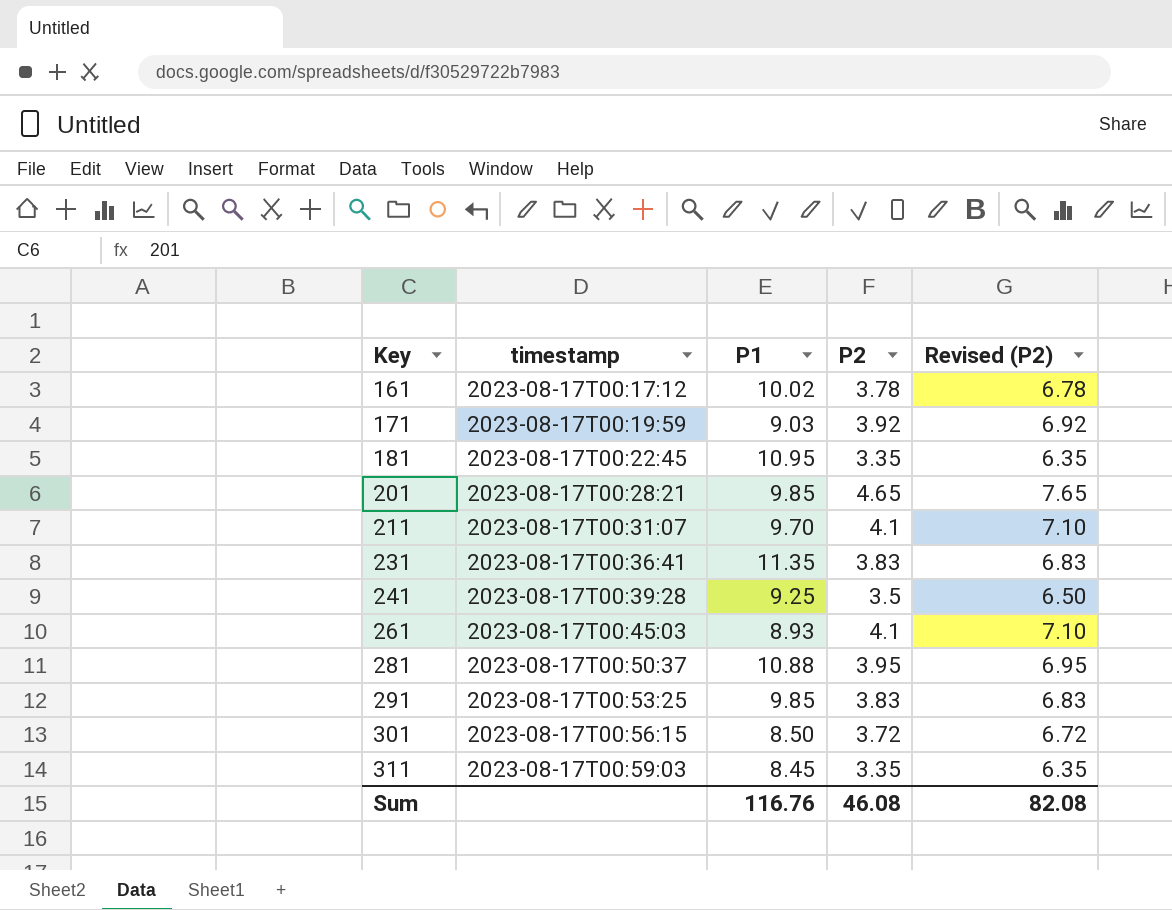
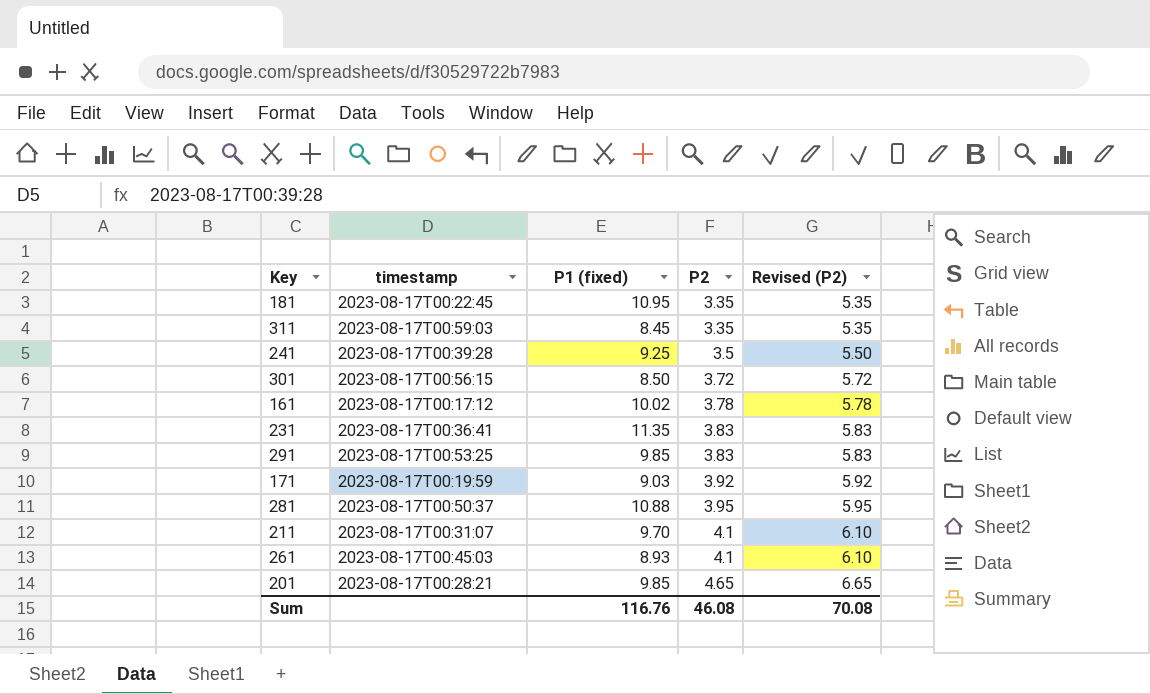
row order: Key ascending -> P2 ascending
column name: P1 -> P1 (fixed)
column Revised (P2) | formula: [P2] + 3 -> [P2] + 2
Sum | Revised (P2): 82.08 -> 70.08

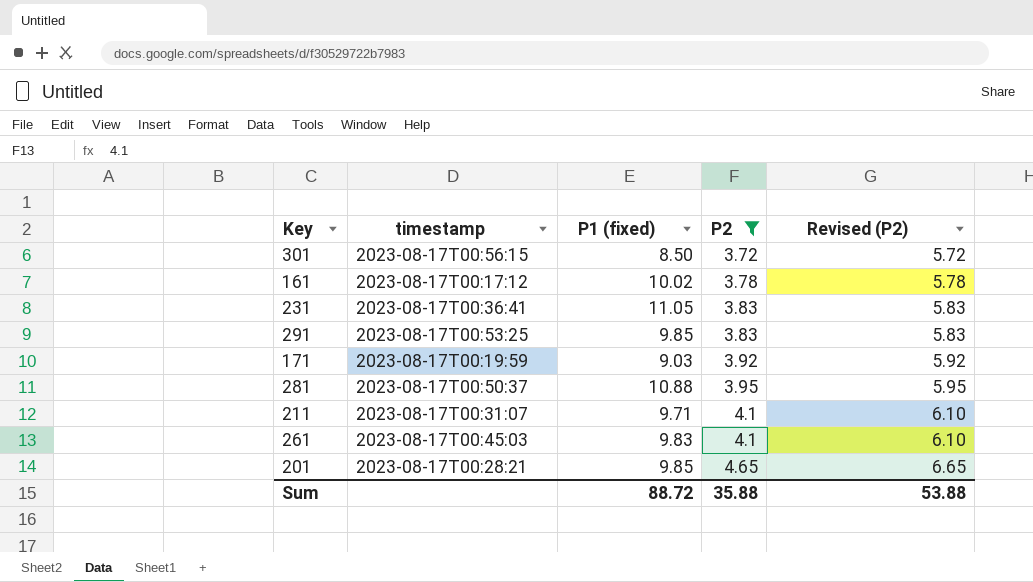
filter: none -> P2 >= 3.72
231 | P1 (fixed): 11.35 -> 11.05
211 | P1 (fixed): 9.70 -> 9.71
261 | P1 (fixed): 8.93 -> 9.83
Sum | P1 (fixed): 116.76 -> 88.72
Sum | P2: 46.08 -> 35.88
Sum | Revised (P2): 70.08 -> 53.88

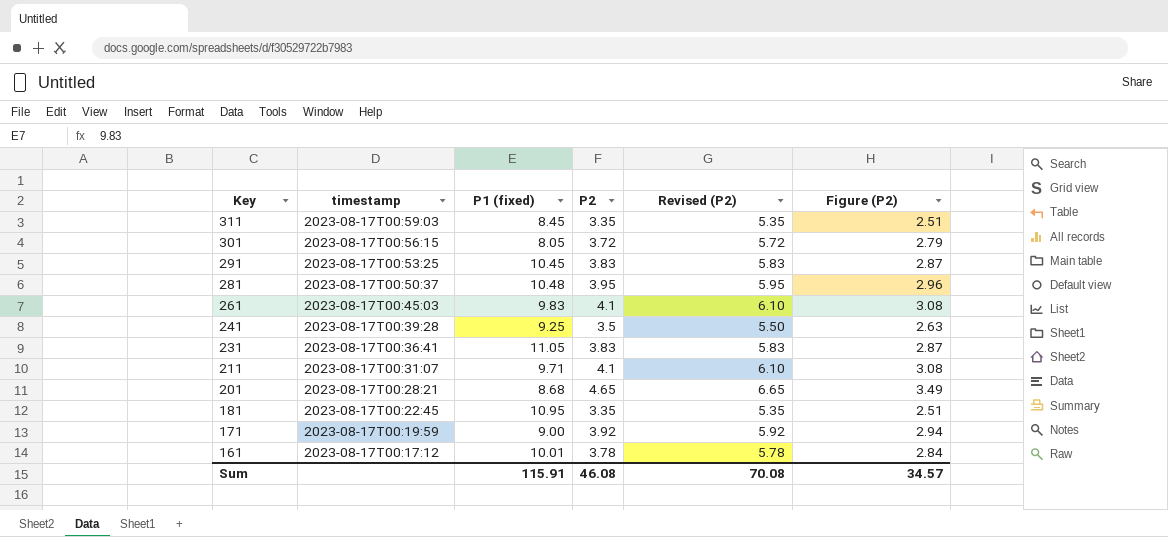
filter: P2 >= 3.72 -> none
row order: P2 ascending -> Key descending
column Figure (P2) | formula: none -> [P2] * 0.75
301 | P1 (fixed): 8.50 -> 8.05
291 | P1 (fixed): 9.85 -> 10.45
281 | P1 (fixed): 10.88 -> 10.48
201 | P1 (fixed): 9.85 -> 8.68
171 | P1 (fixed): 9.03 -> 9.00
161 | P1 (fixed): 10.02 -> 10.01
Sum | P1 (fixed): 88.72 -> 115.91
Sum | P2: 35.88 -> 46.08
Sum | Revised (P2): 53.88 -> 70.08

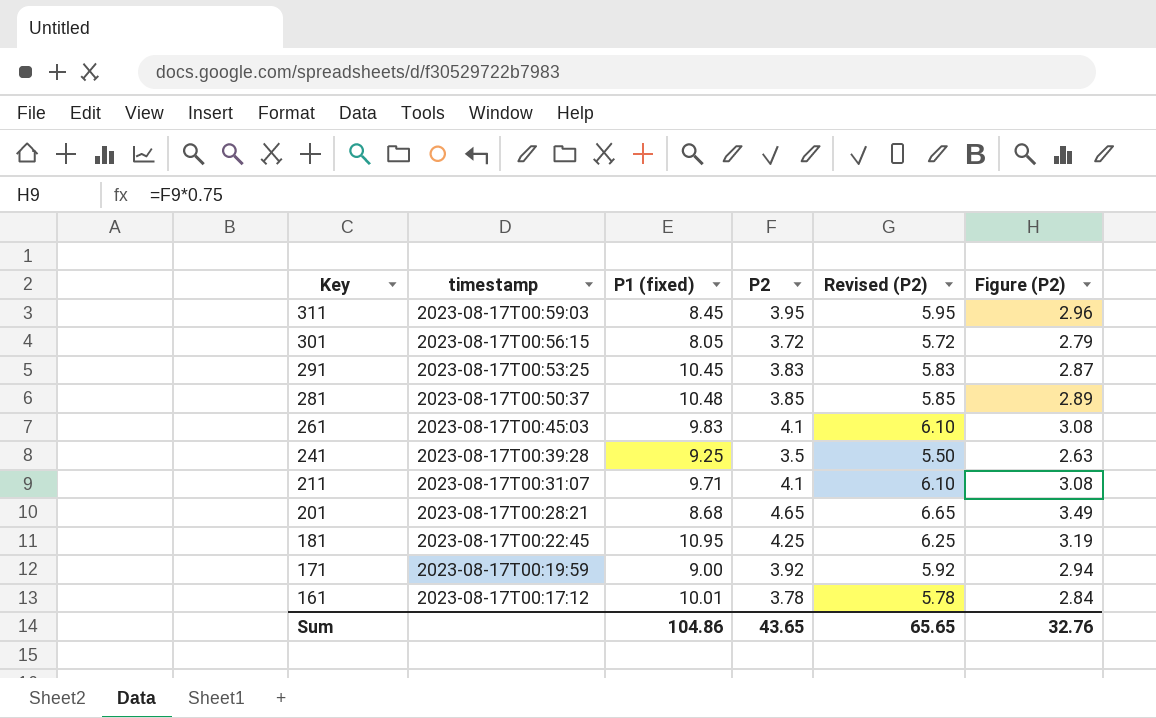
row 231: 2023-08-17T00:36:41 | 11.05 | 3.83 | 5.83 | 2.87 -> none
311 | P2: 3.35 -> 3.95
311 | Revised (P2): 5.35 -> 5.95
311 | Figure (P2): 2.51 -> 2.96
281 | P2: 3.95 -> 3.85
281 | Revised (P2): 5.95 -> 5.85
281 | Figure (P2): 2.96 -> 2.89
181 | P2: 3.35 -> 4.25
181 | Revised (P2): 5.35 -> 6.25
181 | Figure (P2): 2.51 -> 3.19
Sum | P1 (fixed): 115.91 -> 104.86
Sum | P2: 46.08 -> 43.65
Sum | Revised (P2): 70.08 -> 65.65
Sum | Figure (P2): 34.57 -> 32.76

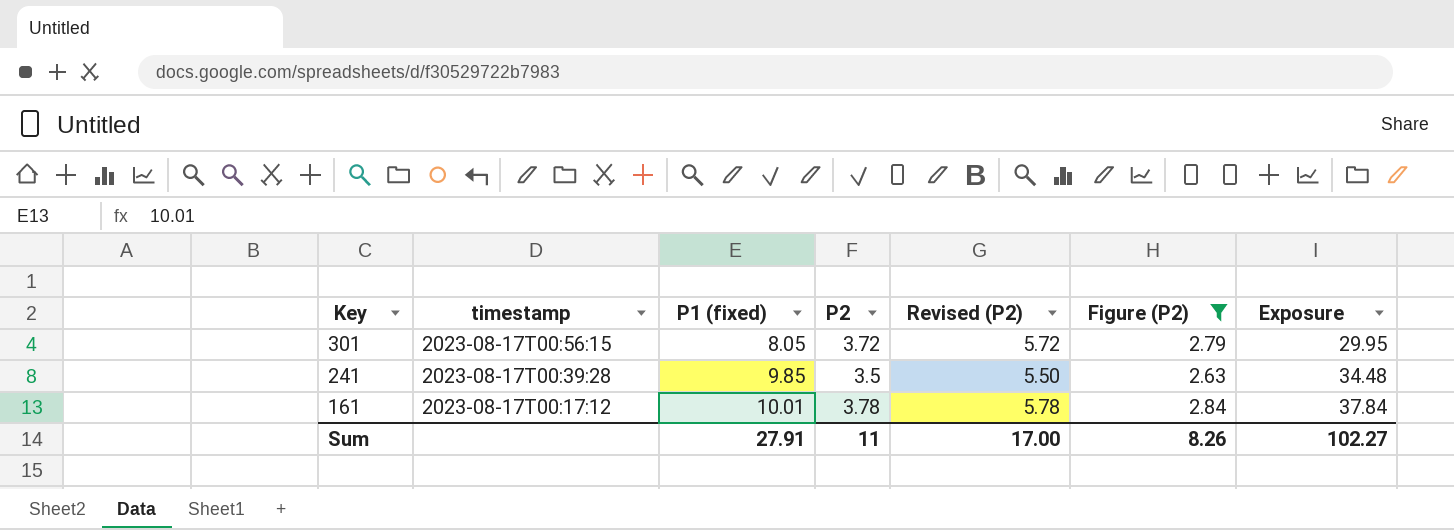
filter: none -> Figure (P2) <= 2.84
column Exposure | formula: none -> [P1 (fixed)] * [P2]
241 | P1 (fixed): 9.25 -> 9.85
Sum | P1 (fixed): 104.86 -> 27.91
Sum | P2: 43.65 -> 11
Sum | Revised (P2): 65.65 -> 17.00
Sum | Figure (P2): 32.76 -> 8.26

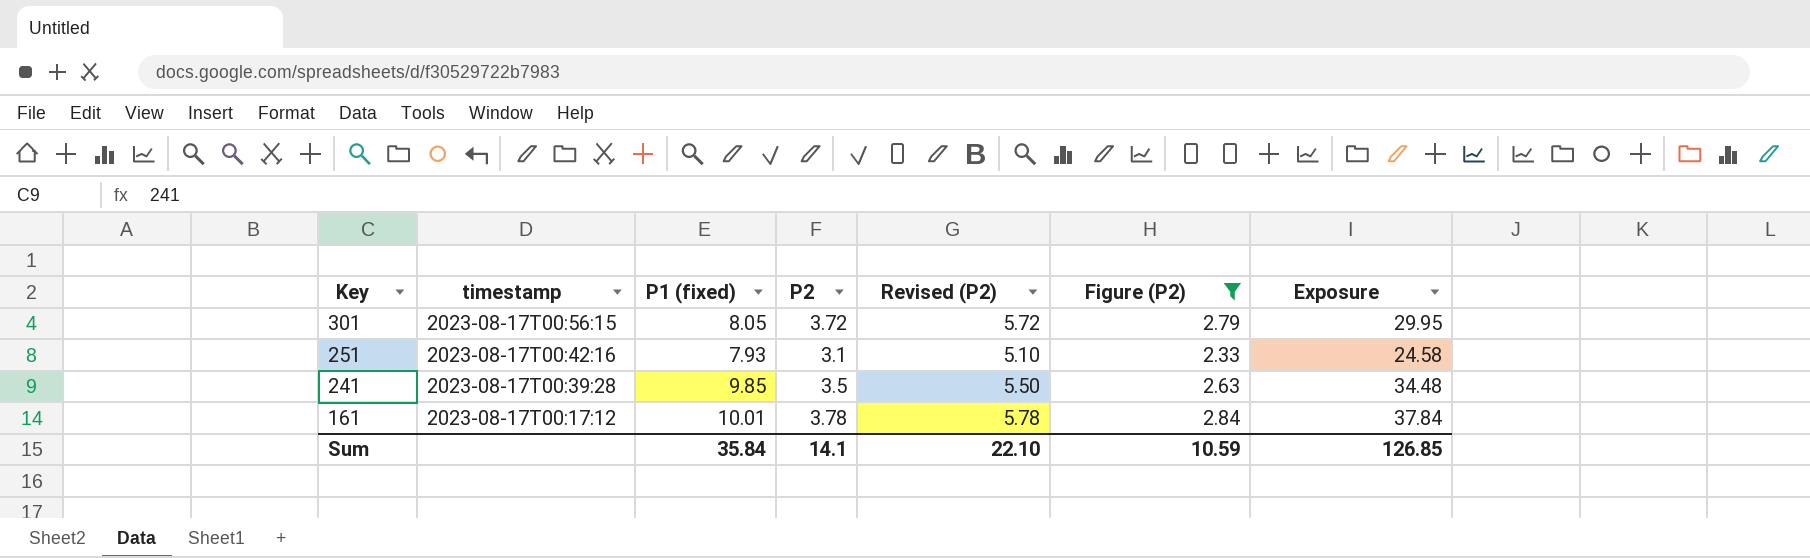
row 251: none -> 2023-08-17T00:42:16 | 7.93 | 3.1 | 5.10 | 2.33 | 24.58
Sum | P1 (fixed): 27.91 -> 35.84
Sum | P2: 11 -> 14.1
Sum | Revised (P2): 17.00 -> 22.10
Sum | Figure (P2): 8.26 -> 10.59
Sum | Exposure: 102.27 -> 126.85

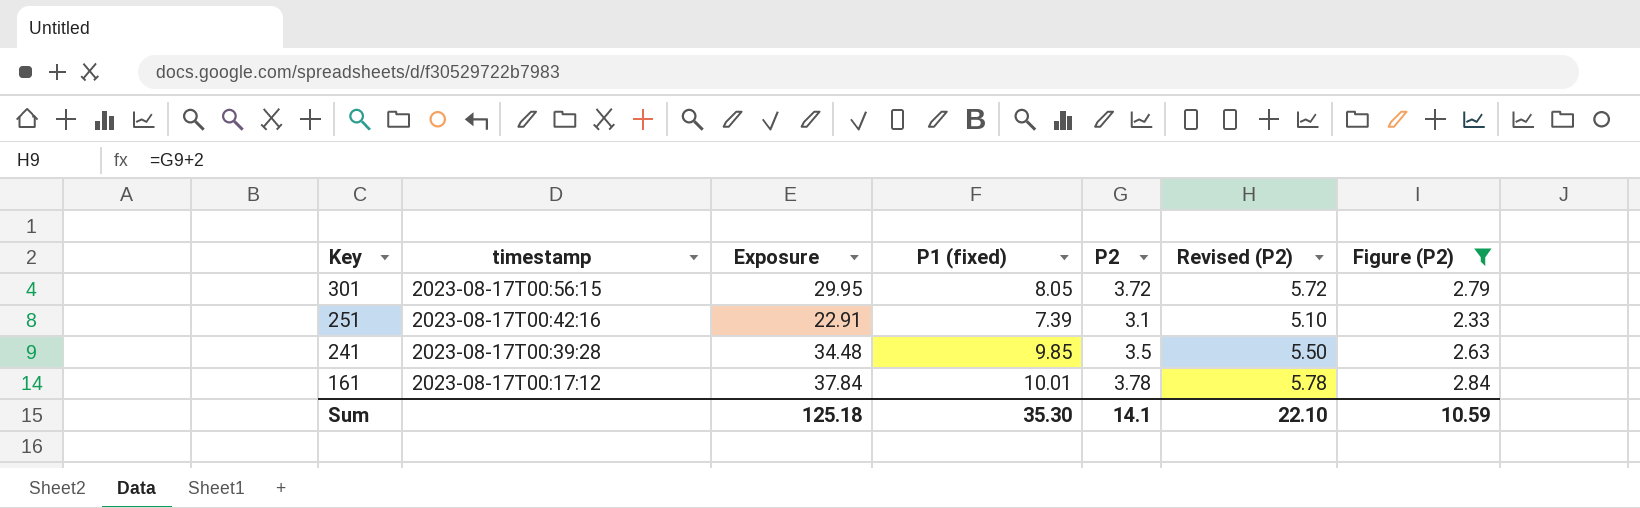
column Exposure | position: 7 -> 3
251 | Exposure: 24.58 -> 22.91
251 | P1 (fixed): 7.93 -> 7.39
Sum | Exposure: 126.85 -> 125.18
Sum | P1 (fixed): 35.84 -> 35.30

